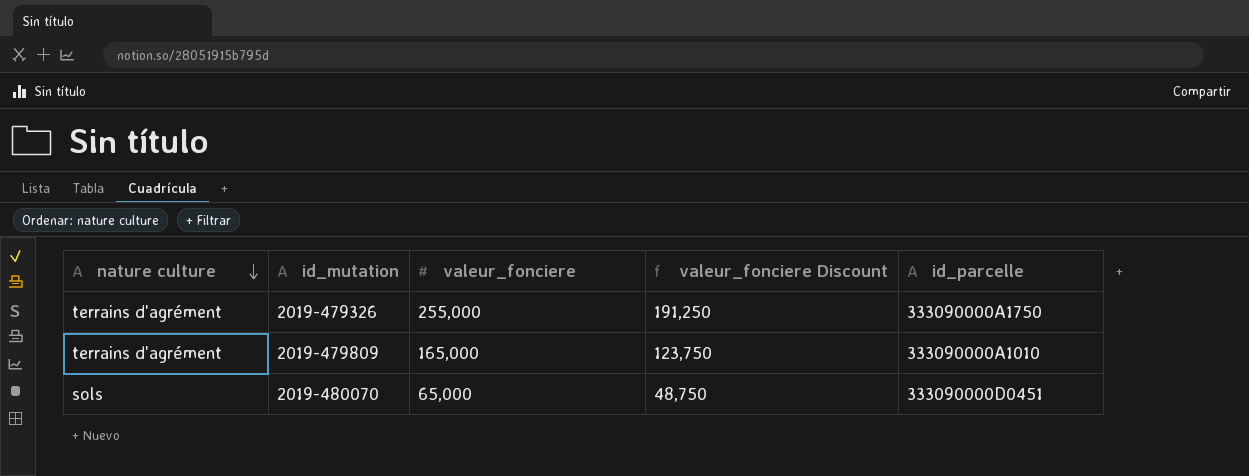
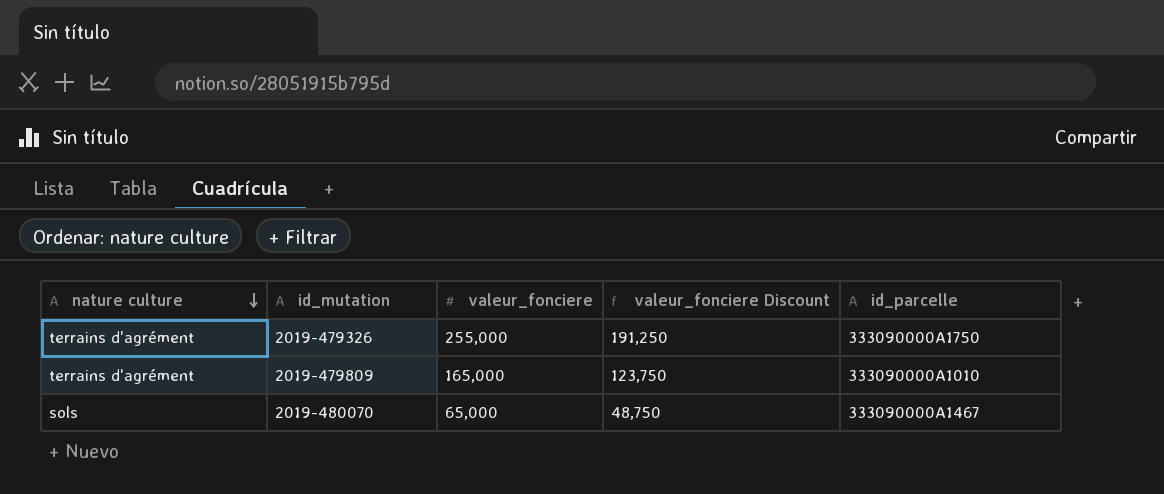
2019-480070 | id_parcelle: 333090000D0451 -> 333090000A1467

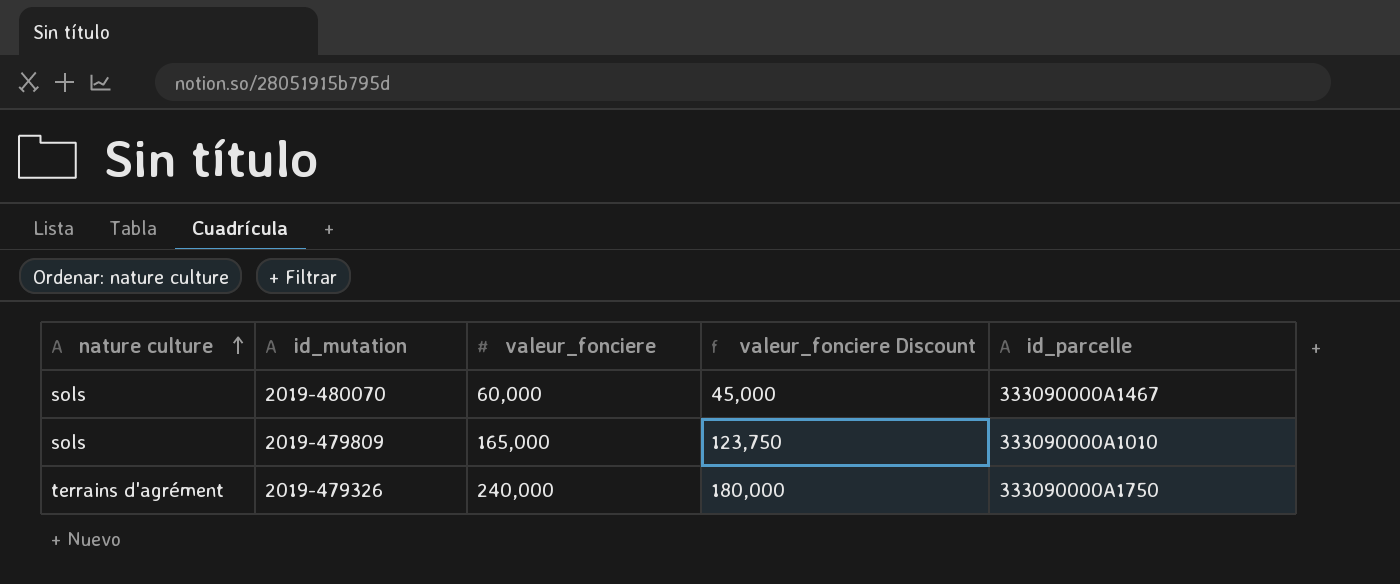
row order: nature culture descending -> nature culture ascending
2019-480070 | valeur_fonciere: 65,000 -> 60,000
2019-480070 | valeur_fonciere Discount: 48,750 -> 45,000
2019-479809 | nature culture: terrains d'agrément -> sols
2019-479326 | valeur_fonciere: 255,000 -> 240,000
2019-479326 | valeur_fonciere Discount: 191,250 -> 180,000

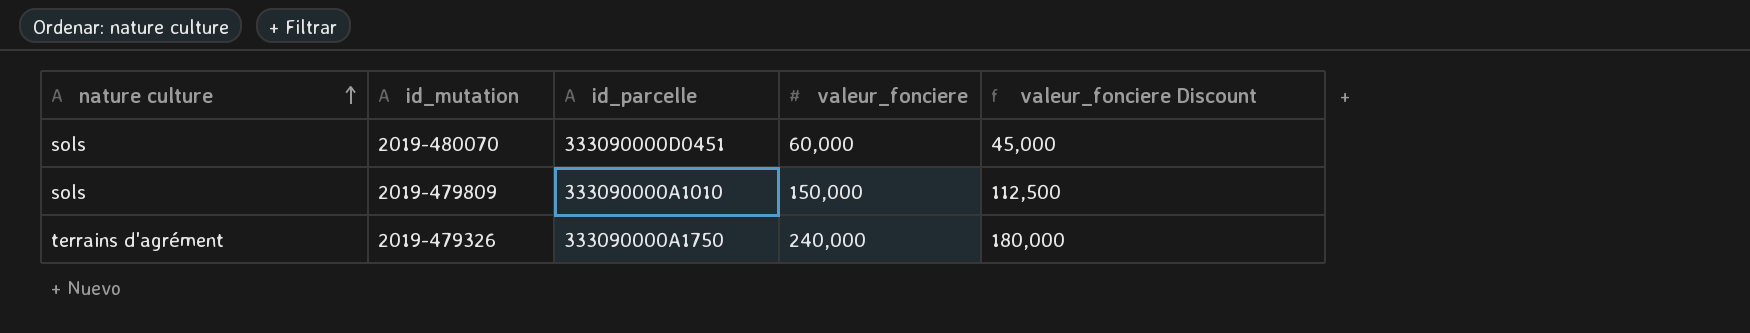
column id_parcelle | position: 5 -> 3
2019-480070 | id_parcelle: 333090000A1467 -> 333090000D0451
2019-479809 | valeur_fonciere: 165,000 -> 150,000
2019-479809 | valeur_fonciere Discount: 123,750 -> 112,500

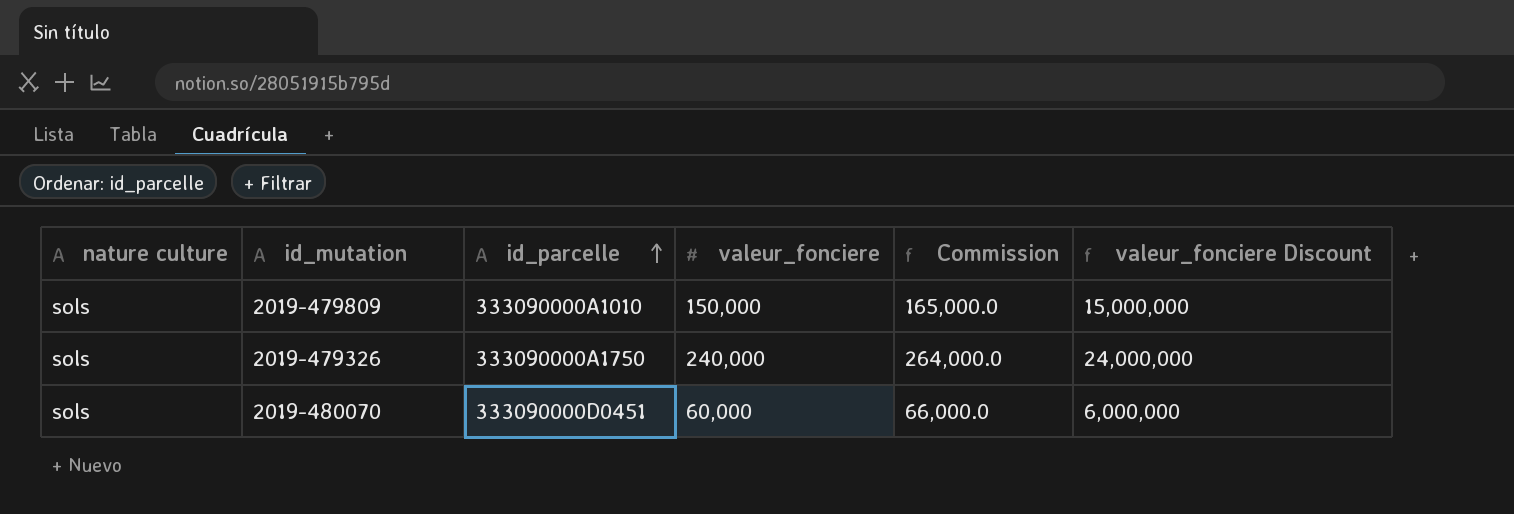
row order: nature culture ascending -> id_parcelle ascending
column Commission | formula: none -> [valeur_fonciere] * 1.1
column valeur_fonciere Discount | formula: [valeur_fonciere] * 0.75 -> [valeur_fonciere] * 100
2019-479326 | nature culture: terrains d'agrément -> sols

